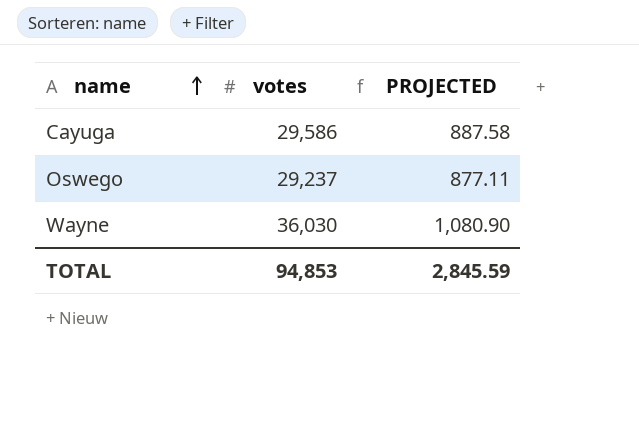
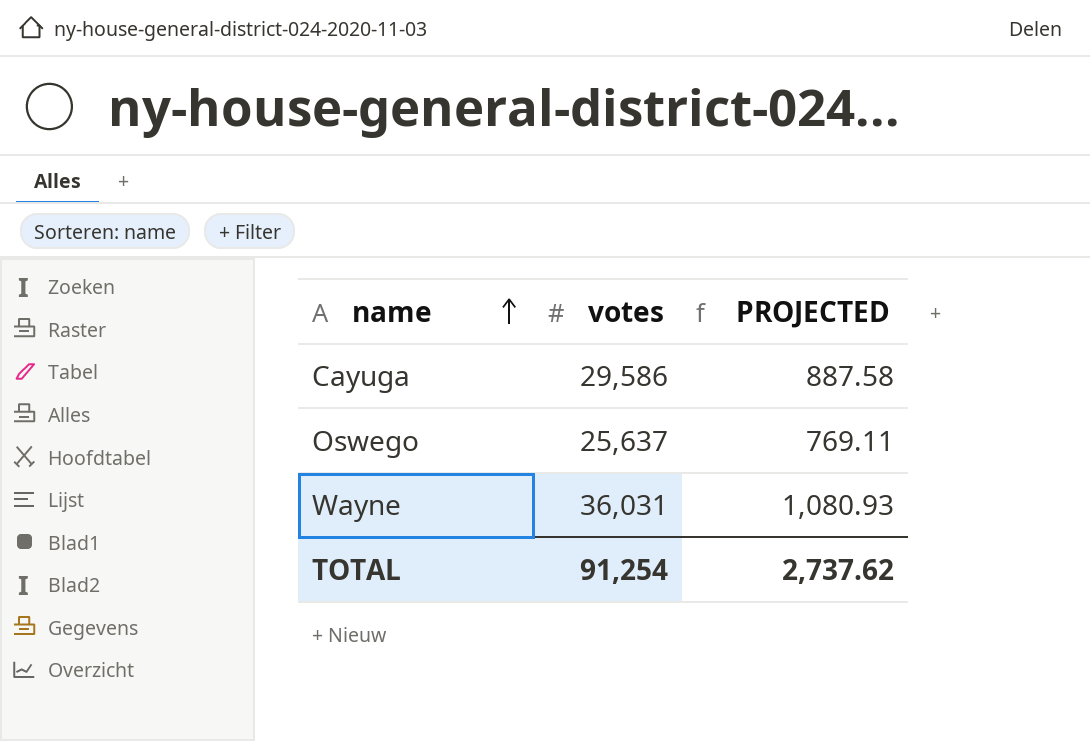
Oswego | votes: 29,237 -> 25,637
Oswego | PROJECTED: 877.11 -> 769.11
Wayne | votes: 36,030 -> 36,031
Wayne | PROJECTED: 1,080.90 -> 1,080.93
TOTAL | votes: 94,853 -> 91,254
TOTAL | PROJECTED: 2,845.59 -> 2,737.62

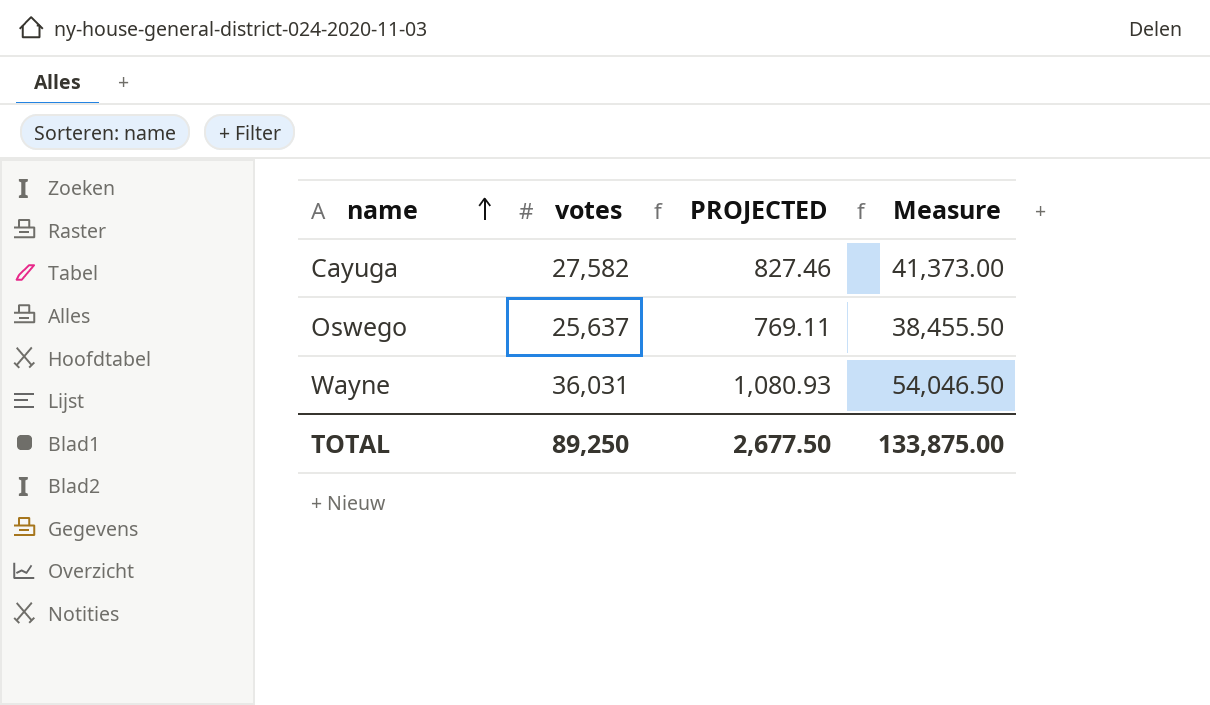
column Measure | formula: none -> [votes] * 1.5
Cayuga | votes: 29,586 -> 27,582
Cayuga | PROJECTED: 887.58 -> 827.46
TOTAL | votes: 91,254 -> 89,250
TOTAL | PROJECTED: 2,737.62 -> 2,677.50

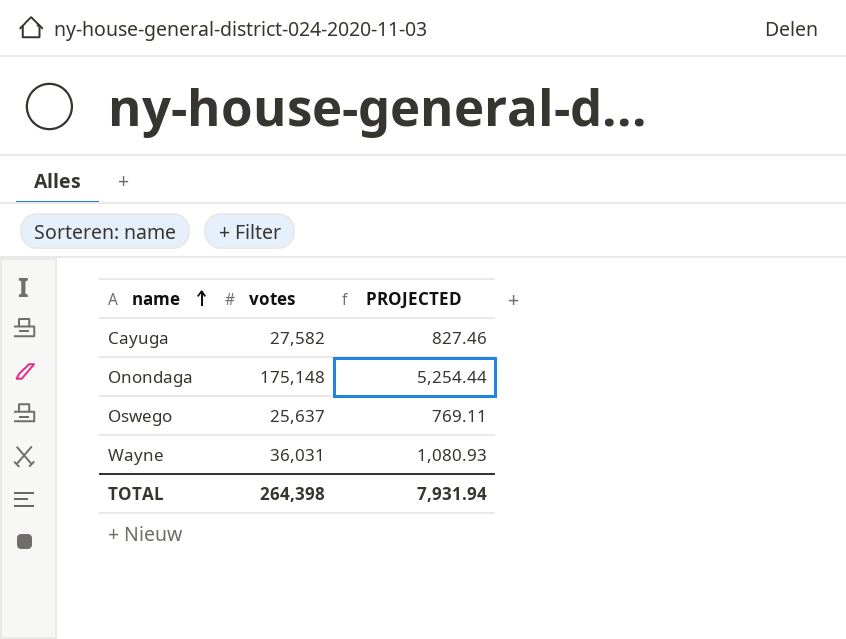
column Measure | formula: [votes] * 1.5 -> none
row Onondaga: none -> 175,148 | 5,254.44
TOTAL | votes: 89,250 -> 264,398
TOTAL | PROJECTED: 2,677.50 -> 7,931.94

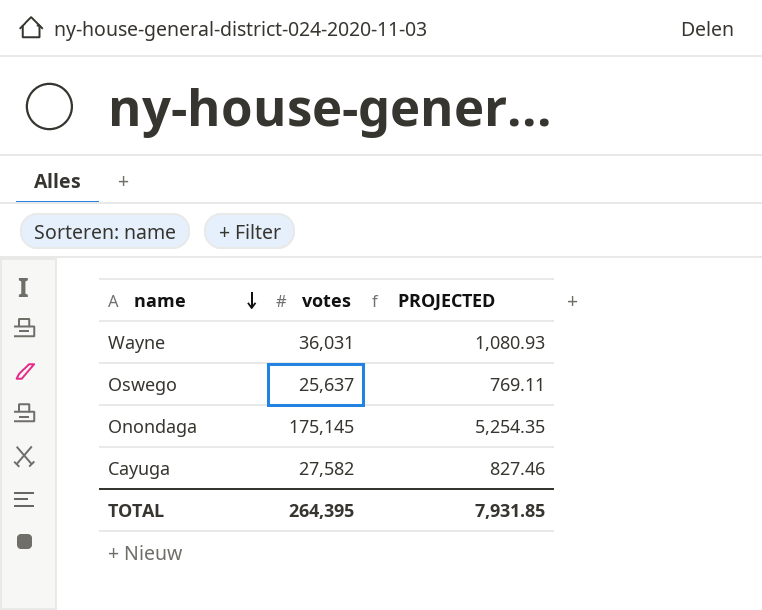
row order: name ascending -> name descending
Onondaga | votes: 175,148 -> 175,145
Onondaga | PROJECTED: 5,254.44 -> 5,254.35
TOTAL | votes: 264,398 -> 264,395
TOTAL | PROJECTED: 7,931.94 -> 7,931.85

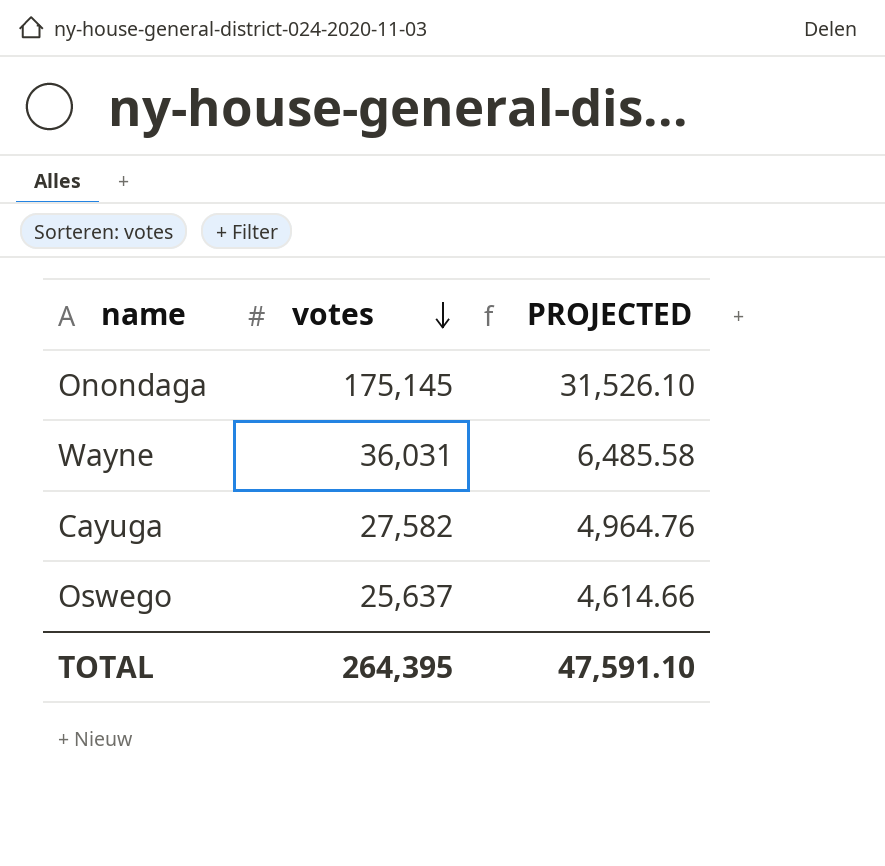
row order: name descending -> votes descending
column PROJECTED | formula: [votes] * 0.03 -> [votes] * 0.18
TOTAL | PROJECTED: 7,931.85 -> 47,591.10

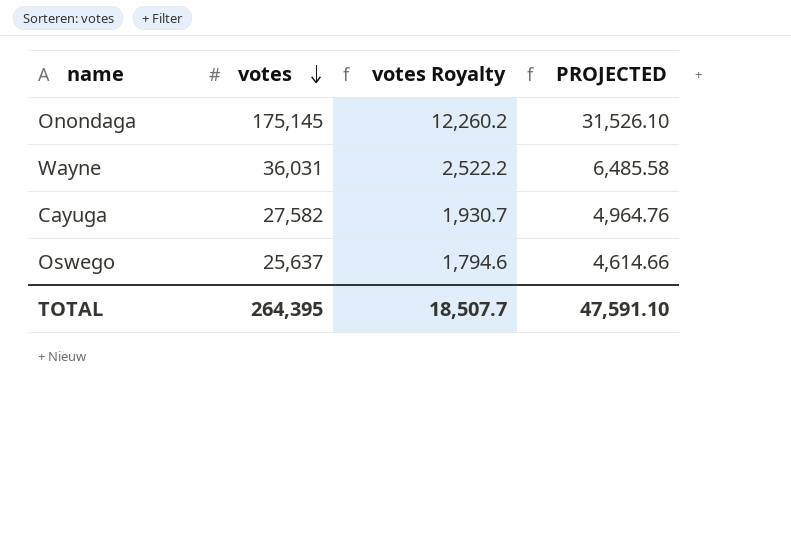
column votes Royalty | formula: none -> [votes] * 0.07

